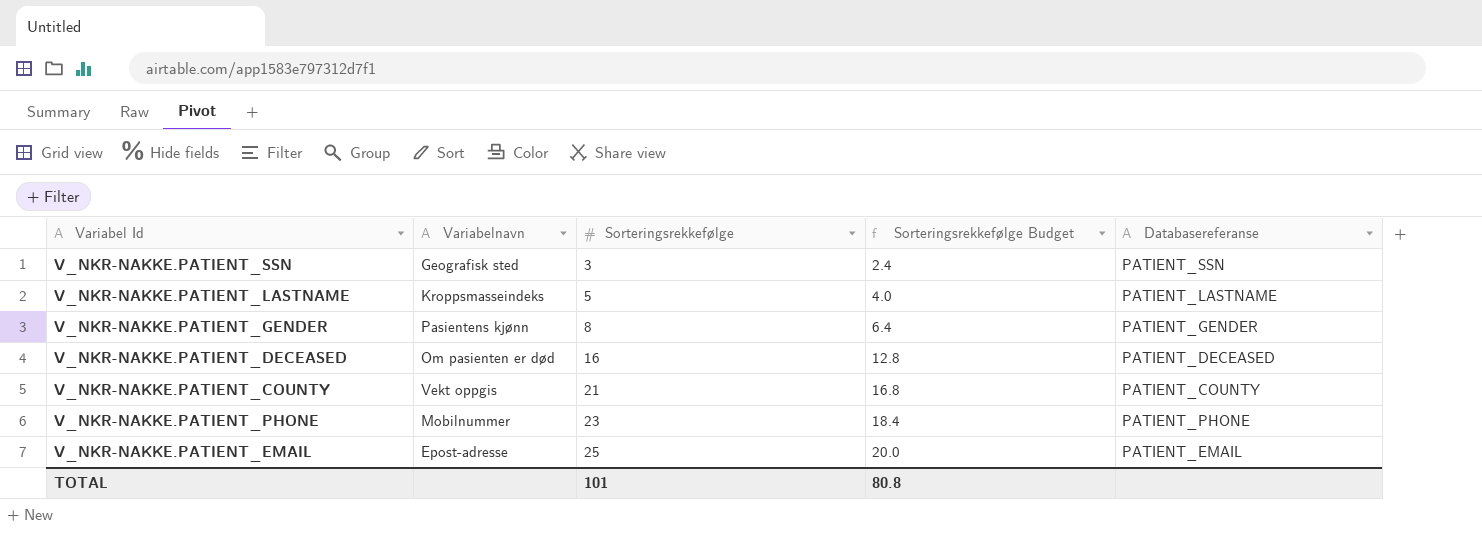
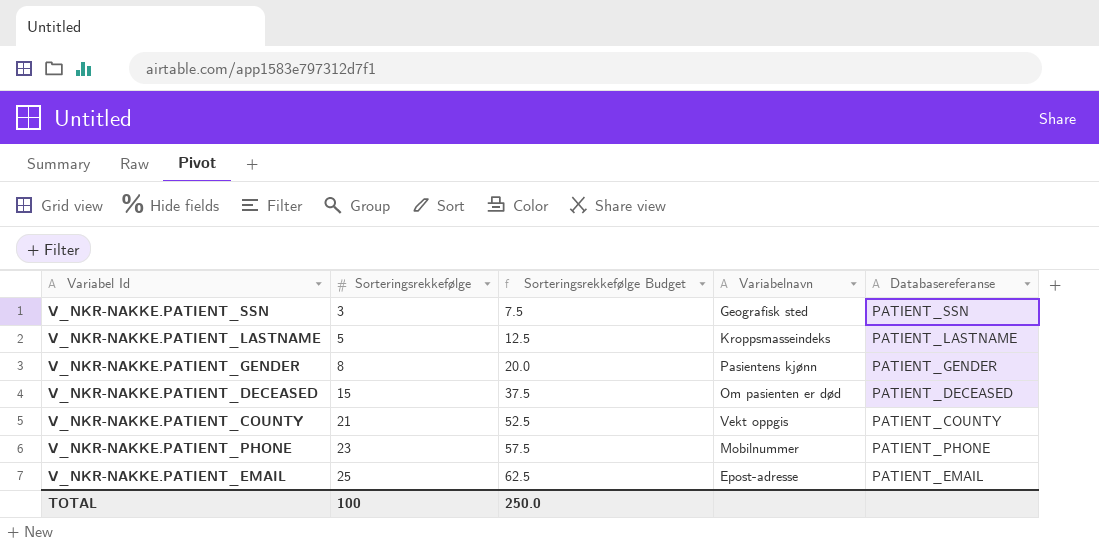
column Sorteringsrekkefølge Budget | formula: [Sorteringsrekkefølge] * 0.8 -> [Sorteringsrekkefølge] * 2.5
column Variabelnavn | position: 2 -> 4
V_NKR-NAKKE.PATIENT_DECEASED | Sorteringsrekkefølge: 16 -> 15
TOTAL | Sorteringsrekkefølge: 101 -> 100
TOTAL | Sorteringsrekkefølge Budget: 80.8 -> 250.0

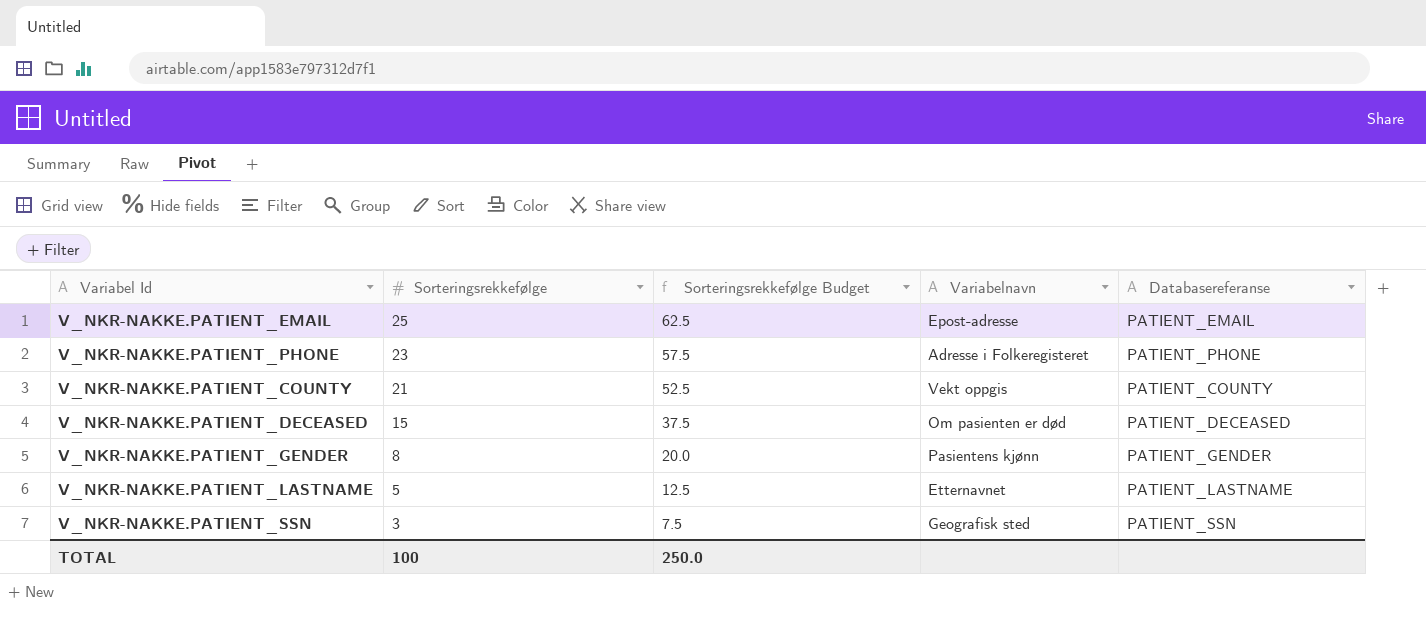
row order: Sorteringsrekkefølge ascending -> Sorteringsrekkefølge descending
V_NKR-NAKKE.PATIENT_PHONE | Variabelnavn: Mobilnummer -> Adresse i Folkeregisteret
V_NKR-NAKKE.PATIENT_LASTNAME | Variabelnavn: Kroppsmasseindeks -> Etternavnet

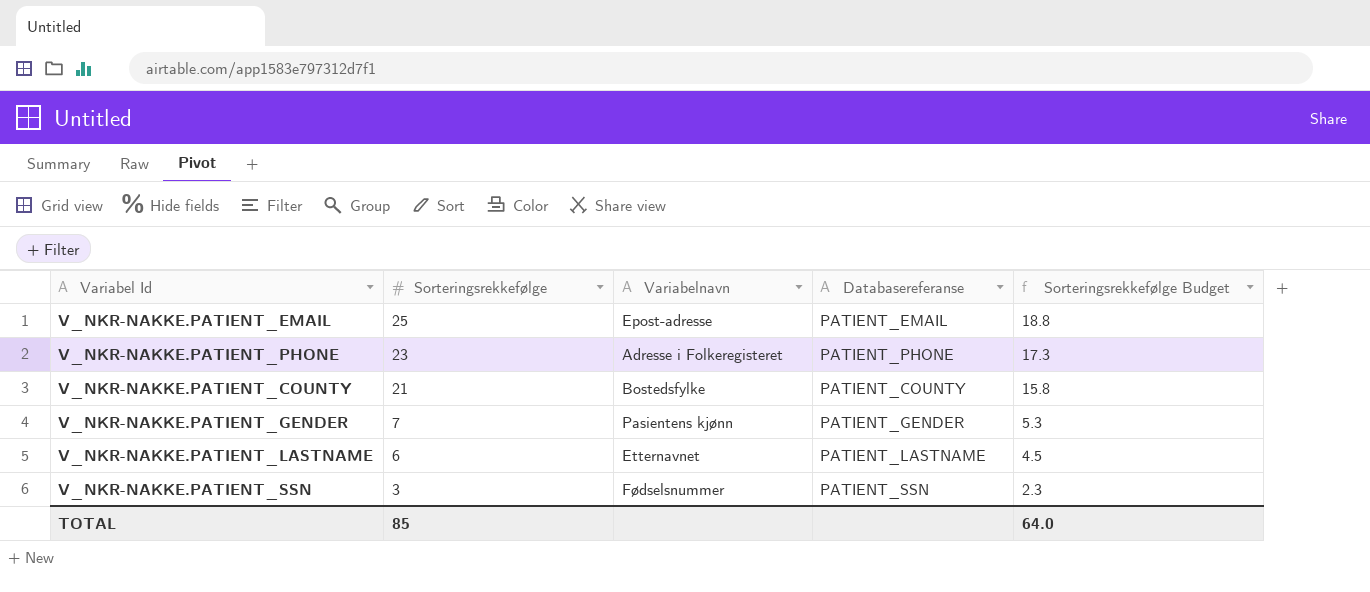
column Sorteringsrekkefølge Budget | formula: [Sorteringsrekkefølge] * 2.5 -> [Sorteringsrekkefølge] * 0.75
column Sorteringsrekkefølge Budget | position: 3 -> 5
row V_NKR-NAKKE.PATIENT_DECEASED: 15 | 37.5 | Om pasienten er død | PATIENT_DECEASED -> none
V_NKR-NAKKE.PATIENT_COUNTY | Variabelnavn: Vekt oppgis -> Bostedsfylke
V_NKR-NAKKE.PATIENT_GENDER | Sorteringsrekkefølge: 8 -> 7
V_NKR-NAKKE.PATIENT_LASTNAME | Sorteringsrekkefølge: 5 -> 6
V_NKR-NAKKE.PATIENT_SSN | Variabelnavn: Geografisk sted -> Fødselsnummer
TOTAL | Sorteringsrekkefølge: 100 -> 85
TOTAL | Sorteringsrekkefølge Budget: 250.0 -> 64.0

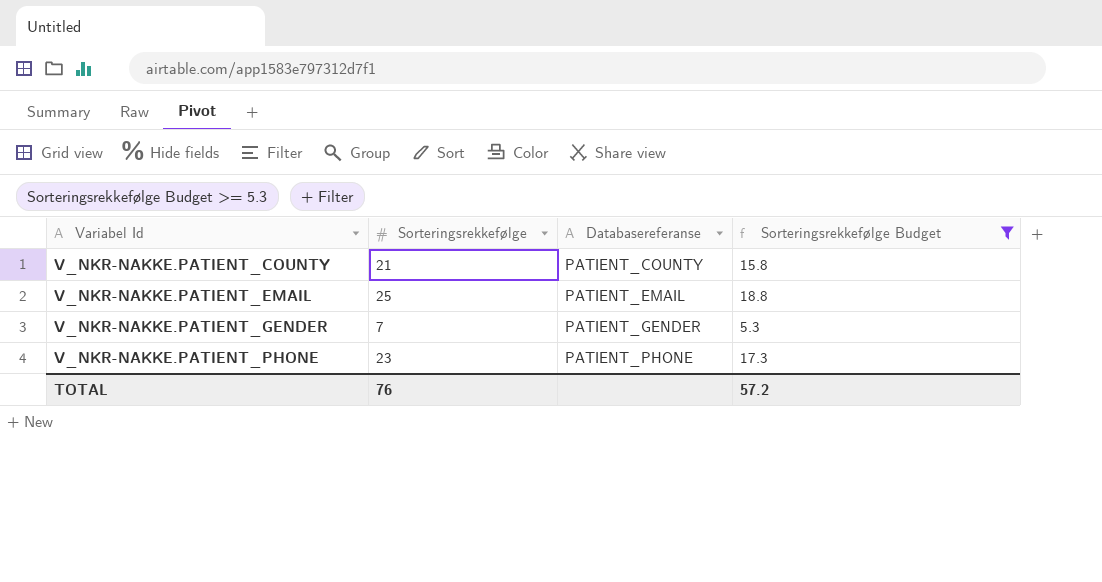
filter: none -> Sorteringsrekkefølge Budget >= 5.3
row order: Sorteringsrekkefølge descending -> Variabel Id ascending
column Variabelnavn | position: 3 -> none
TOTAL | Sorteringsrekkefølge: 85 -> 76
TOTAL | Sorteringsrekkefølge Budget: 64.0 -> 57.2

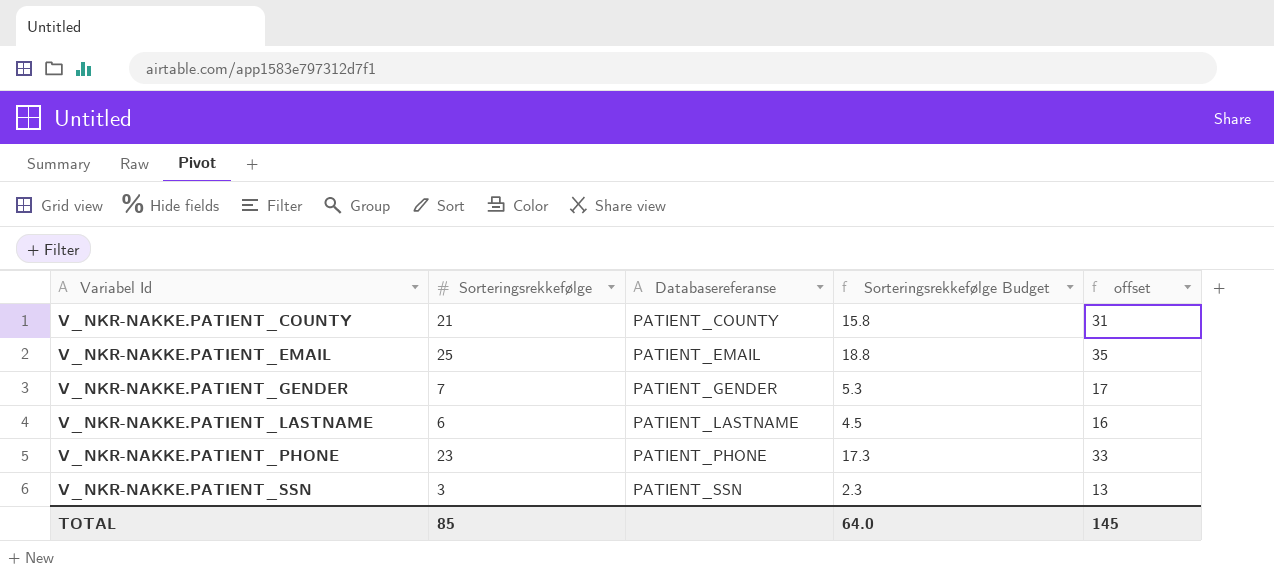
filter: Sorteringsrekkefølge Budget >= 5.3 -> none
column offset | formula: none -> [Sorteringsrekkefølge] + 10
TOTAL | Sorteringsrekkefølge: 76 -> 85
TOTAL | Sorteringsrekkefølge Budget: 57.2 -> 64.0

